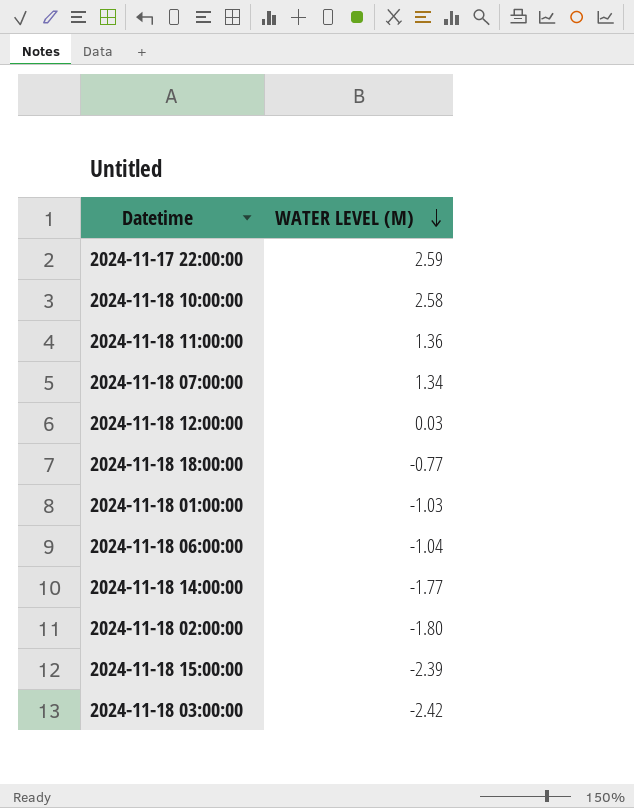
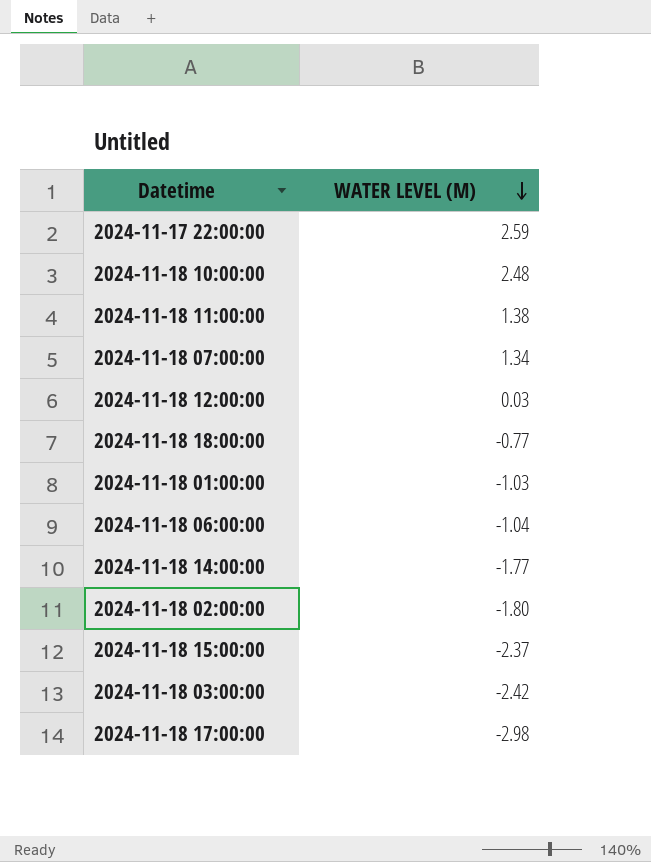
2024-11-18 10:00:00 | WATER LEVEL (M): 2.58 -> 2.48
2024-11-18 11:00:00 | WATER LEVEL (M): 1.36 -> 1.38
2024-11-18 15:00:00 | WATER LEVEL (M): -2.39 -> -2.37
row 2024-11-18 17:00:00: none -> -2.98

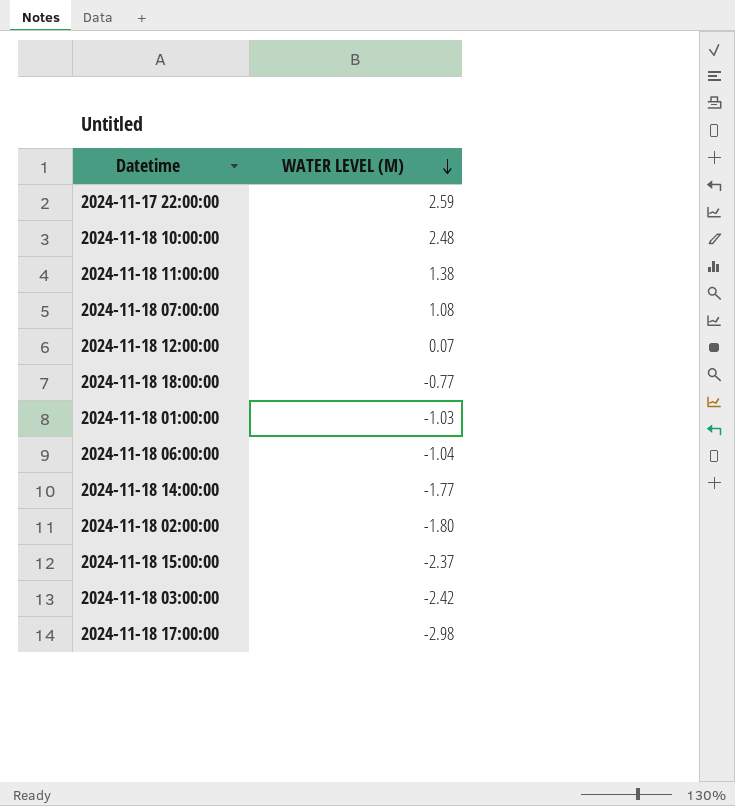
2024-11-18 07:00:00 | WATER LEVEL (M): 1.34 -> 1.08
2024-11-18 12:00:00 | WATER LEVEL (M): 0.03 -> 0.07

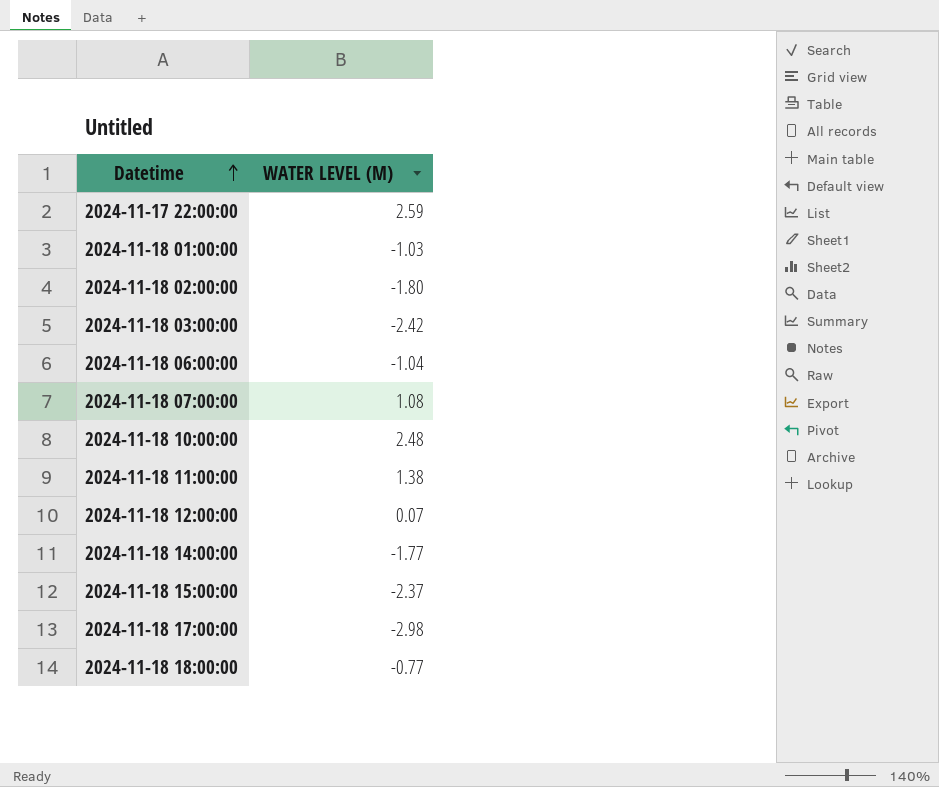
row order: WATER LEVEL (M) descending -> Datetime ascending

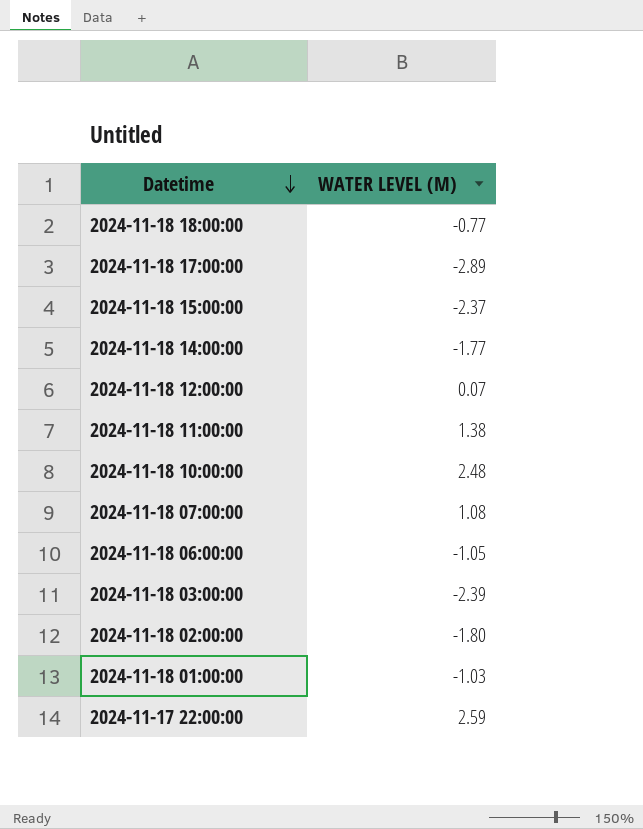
row order: Datetime ascending -> Datetime descending
2024-11-18 17:00:00 | WATER LEVEL (M): -2.98 -> -2.89
2024-11-18 06:00:00 | WATER LEVEL (M): -1.04 -> -1.05
2024-11-18 03:00:00 | WATER LEVEL (M): -2.42 -> -2.39

